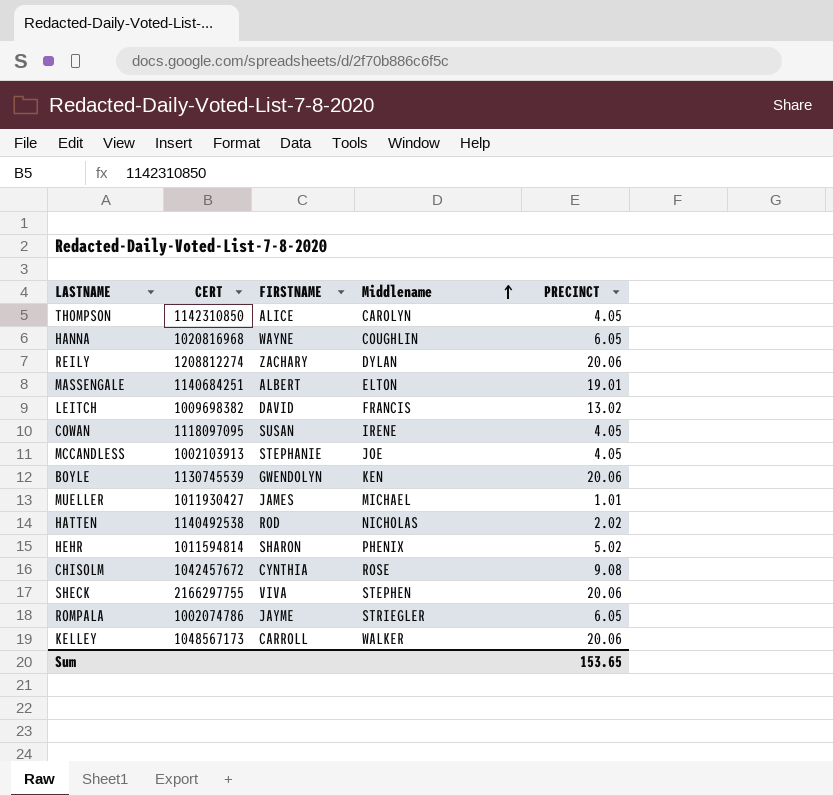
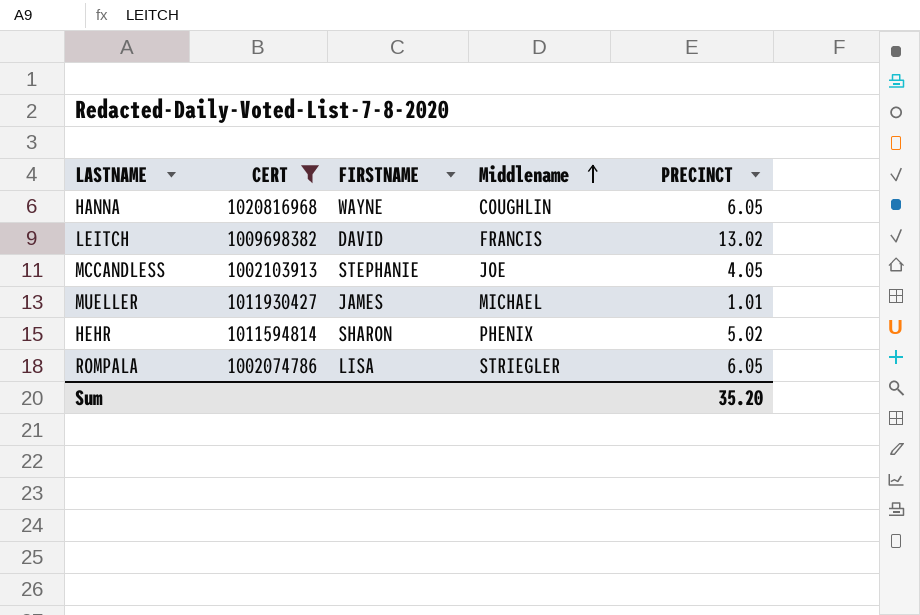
filter: none -> CERT <= 1020816968
ROMPALA | FIRSTNAME: JAYME -> LISA
Sum | PRECINCT: 153.65 -> 35.20

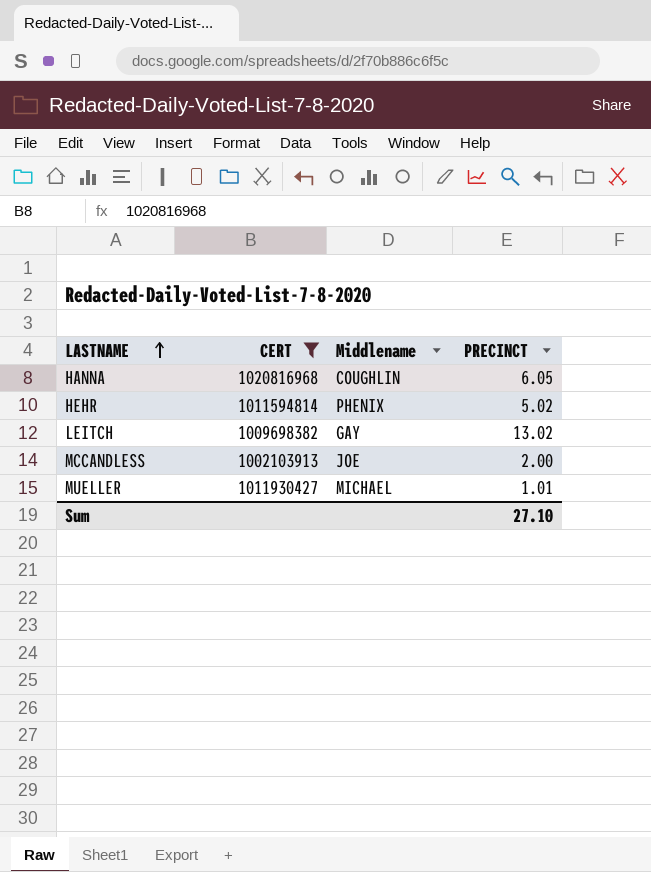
row order: Middlename ascending -> LASTNAME ascending
column FIRSTNAME | position: 3 -> none
row ROMPALA: 1002074786 | LISA | STRIEGLER | 6.05 -> none
LEITCH | Middlename: FRANCIS -> GAY
MCCANDLESS | PRECINCT: 4.05 -> 2.00
Sum | PRECINCT: 35.20 -> 27.10

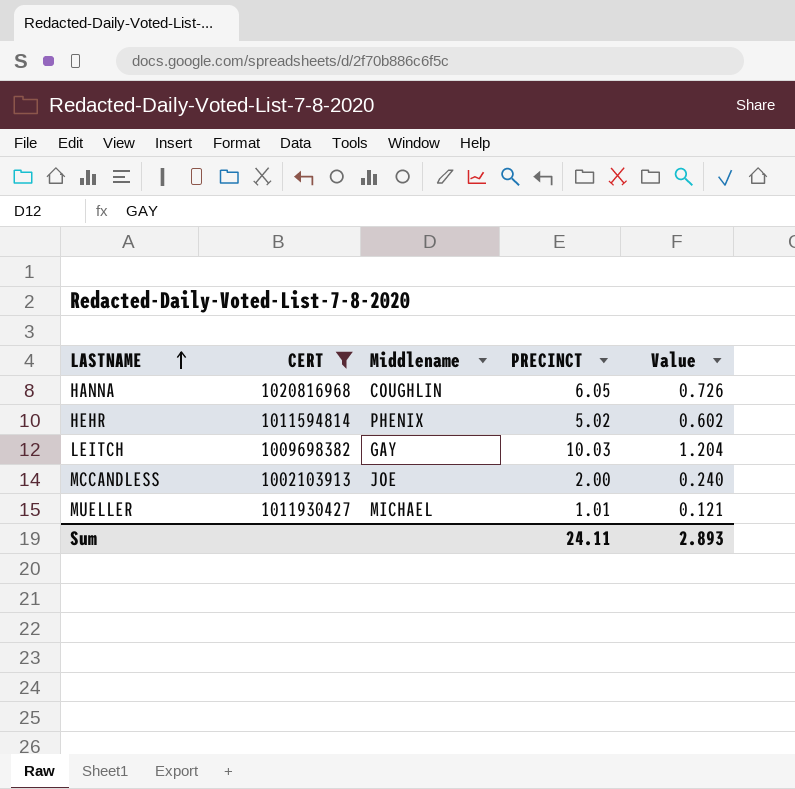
column Value | formula: none -> [PRECINCT] * 0.12
LEITCH | PRECINCT: 13.02 -> 10.03
Sum | PRECINCT: 27.10 -> 24.11

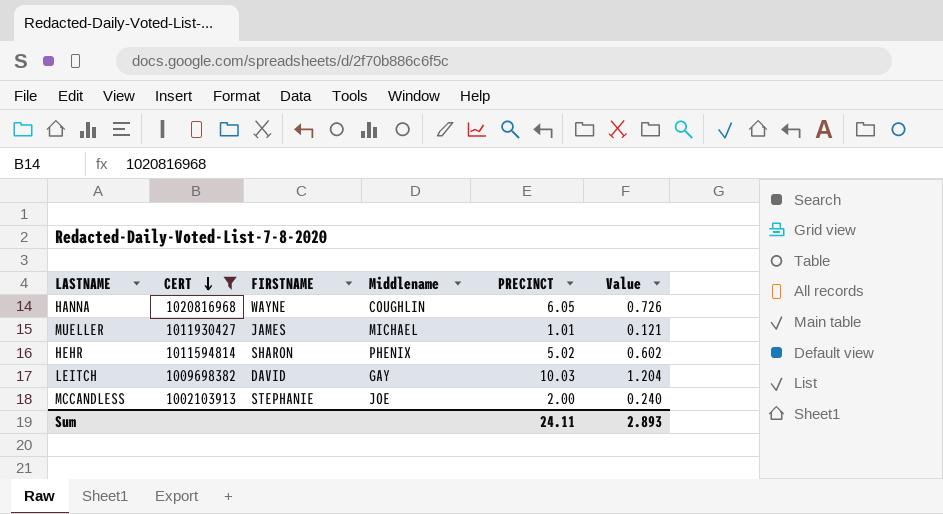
row order: LASTNAME ascending -> CERT descending
column FIRSTNAME | position: none -> 3

